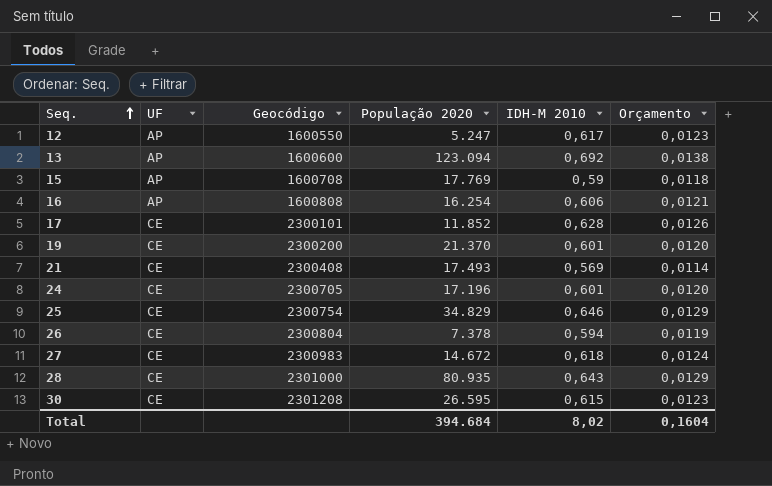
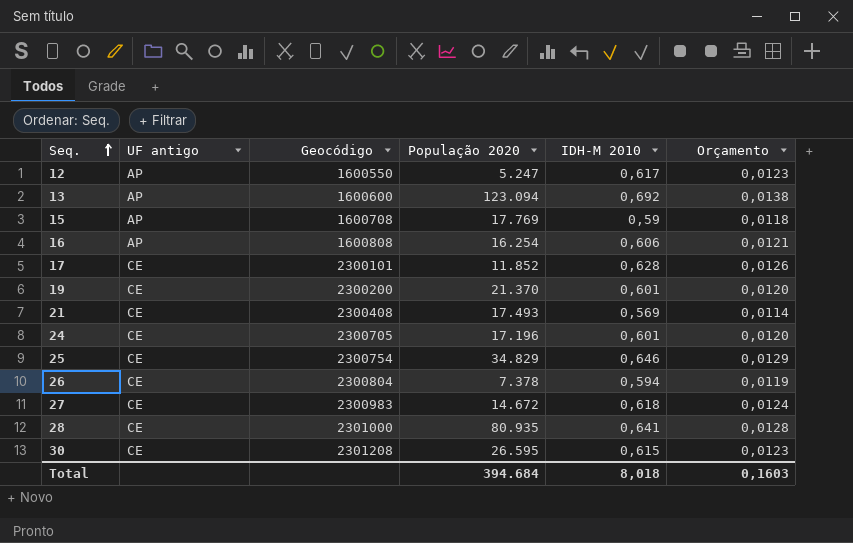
column name: UF -> UF antigo
28 | IDH-M 2010: 0,643 -> 0,641
28 | Orçamento: 0,0129 -> 0,0128
Total | IDH-M 2010: 8,02 -> 8,018
Total | Orçamento: 0,1604 -> 0,1603

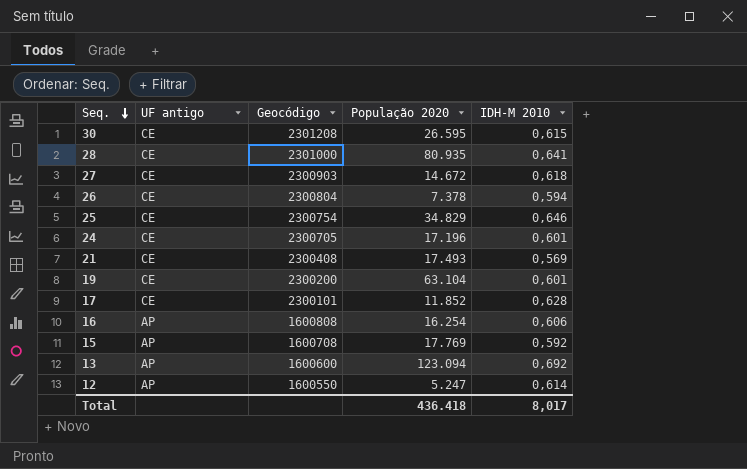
row order: Seq. ascending -> Seq. descending
column Orçamento | formula: [IDH-M 2010] * 0,02 -> none
27 | Geocódigo: 2300983 -> 2300903
19 | População 2020: 21.370 -> 63.104
15 | IDH-M 2010: 0,59 -> 0,592
12 | IDH-M 2010: 0,617 -> 0,614
Total | População 2020: 394.684 -> 436.418
Total | IDH-M 2010: 8,018 -> 8,017

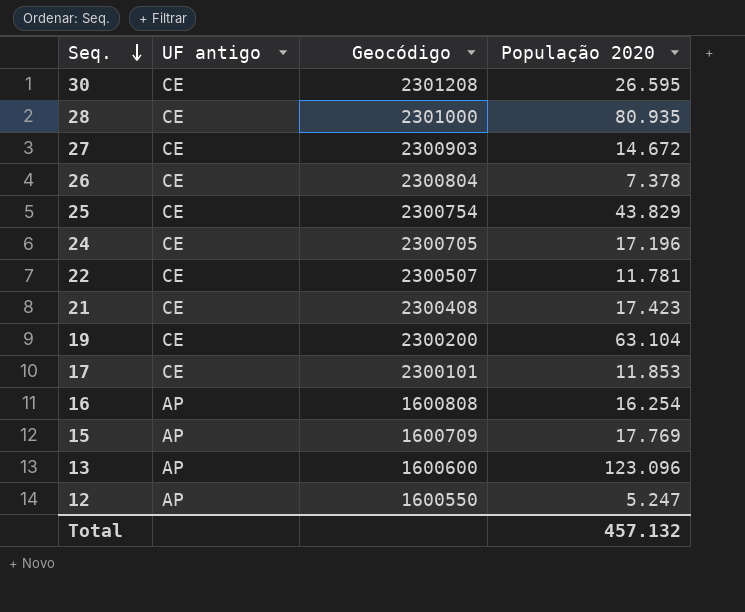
column IDH-M 2010 | position: 5 -> none
25 | População 2020: 34.829 -> 43.829
row 22: none -> CE | 2300507 | 11.781
21 | População 2020: 17.493 -> 17.423
17 | População 2020: 11.852 -> 11.853
15 | Geocódigo: 1600708 -> 1600709
13 | População 2020: 123.094 -> 123.096
Total | População 2020: 436.418 -> 457.132

